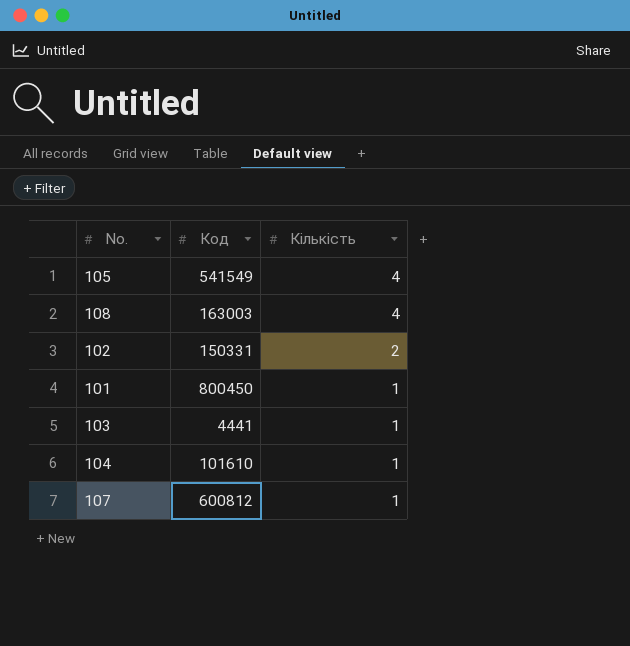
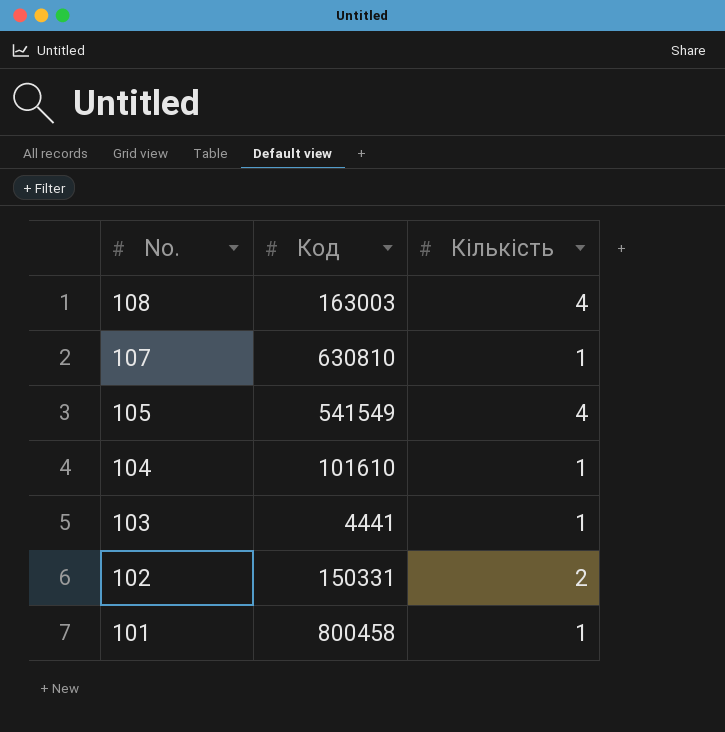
row order: Кількість descending -> No. descending
107 | Код: 600812 -> 630810
101 | Код: 800450 -> 800458

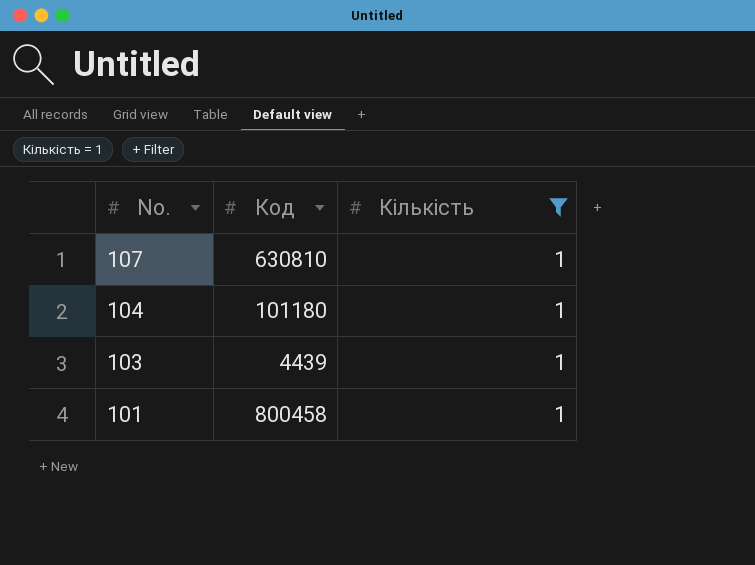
filter: none -> Кількість = 1
104 | Код: 101610 -> 101180
103 | Код: 4441 -> 4439

